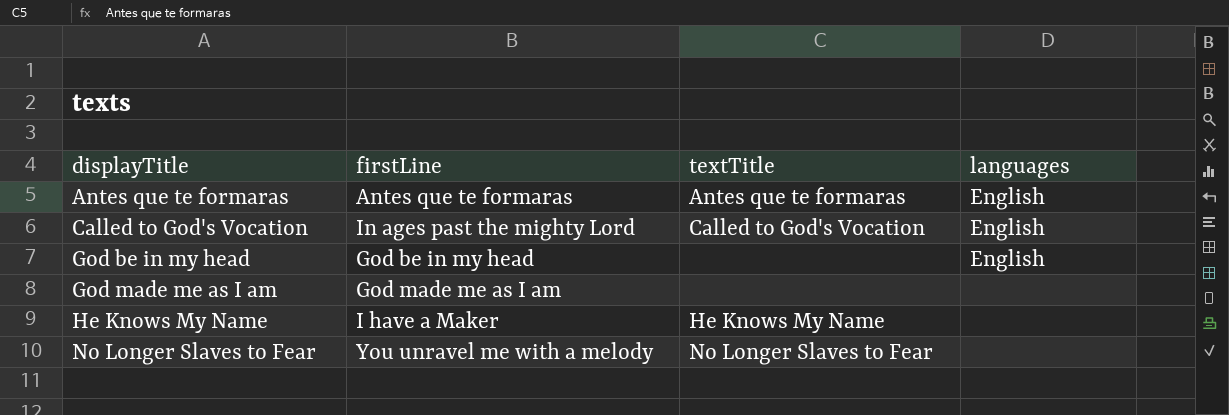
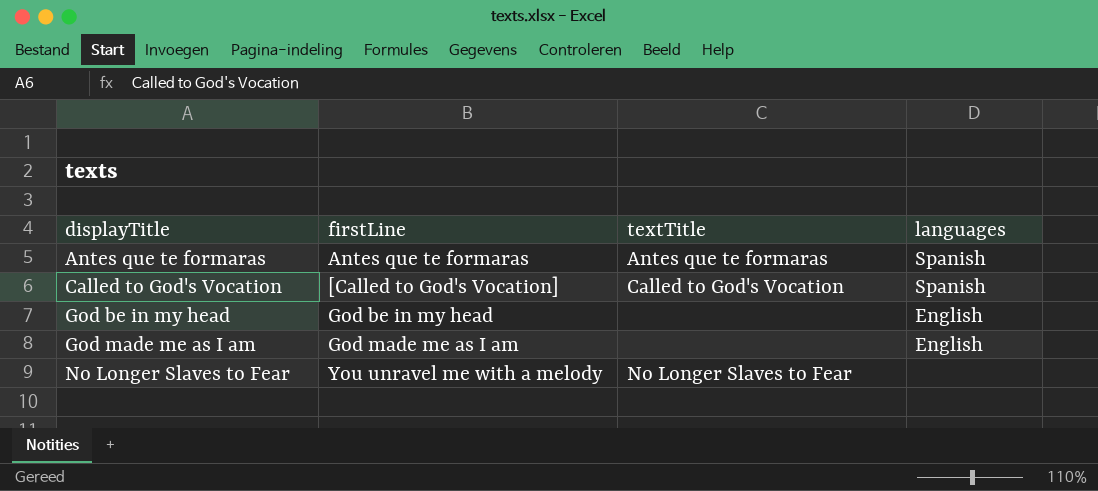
row He Knows My Name: I have a Maker | He Knows My Name | none -> none
Antes que te formaras | languages: English -> Spanish
Called to God's Vocation | firstLine: In ages past the mighty Lord -> [Called to God's Vocation]
Called to God's Vocation | languages: English -> Spanish
God made me as I am | languages: none -> English

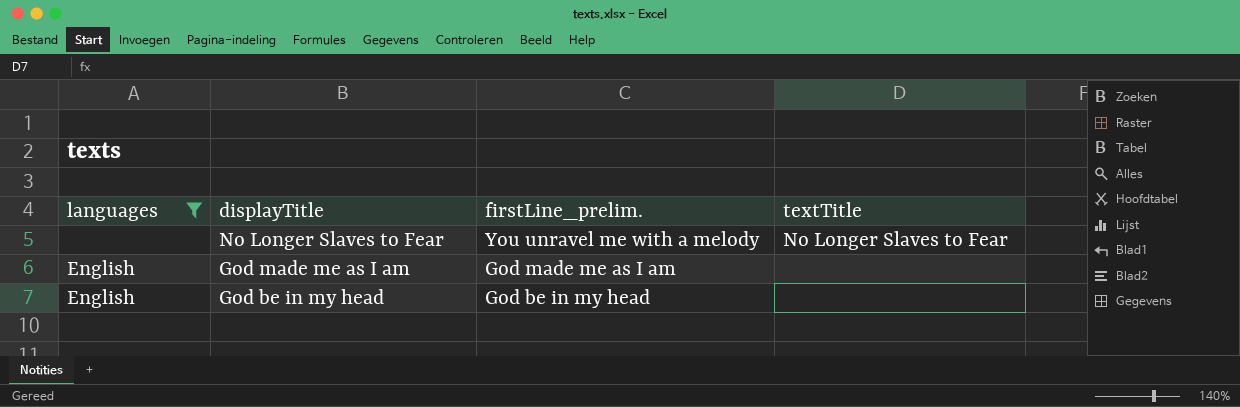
filter: none -> languages != Spanish
row order: displayTitle ascending -> displayTitle descending
column languages | position: 4 -> 1
column name: firstLine -> firstLine_prelim.

